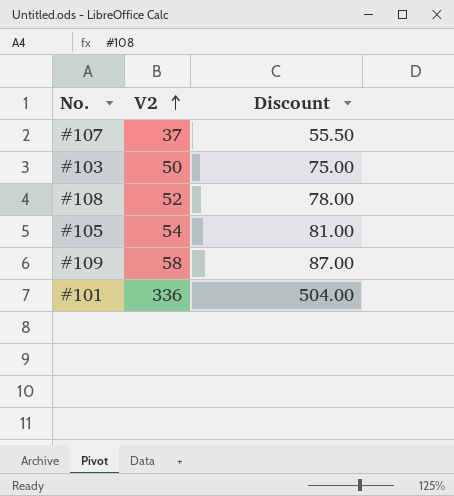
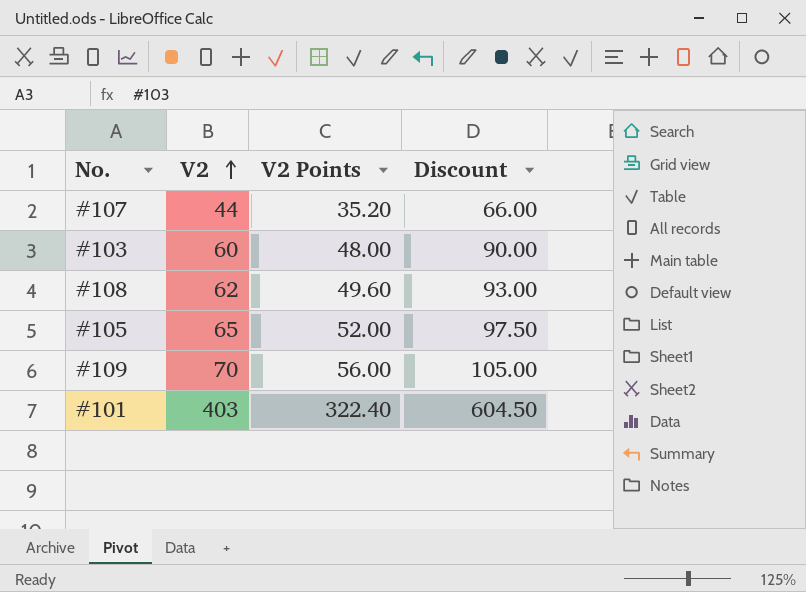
column V2 Points | formula: none -> [V2] * 0.8
#107 | V2: 37 -> 44
#107 | Discount: 55.50 -> 66.00
#103 | V2: 50 -> 60
#103 | Discount: 75.00 -> 90.00
#108 | V2: 52 -> 62
#108 | Discount: 78.00 -> 93.00
#105 | V2: 54 -> 65
#105 | Discount: 81.00 -> 97.50
#109 | V2: 58 -> 70
#109 | Discount: 87.00 -> 105.00
#101 | V2: 336 -> 403
#101 | Discount: 504.00 -> 604.50

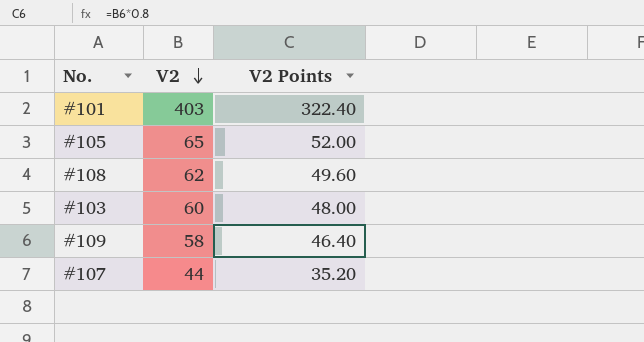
row order: V2 ascending -> V2 descending
column Discount | formula: [V2] * 1.5 -> none
#109 | V2: 70 -> 58
#109 | V2 Points: 56.00 -> 46.40

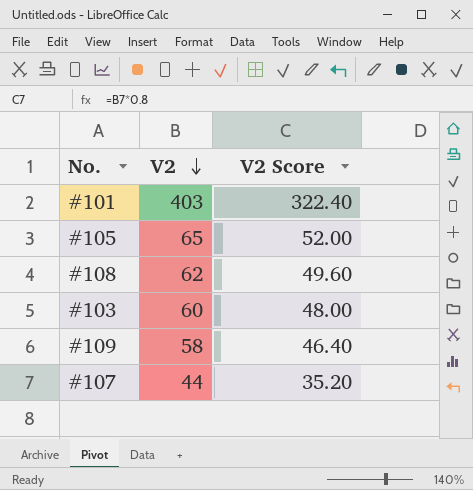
column name: V2 Points -> V2 Score

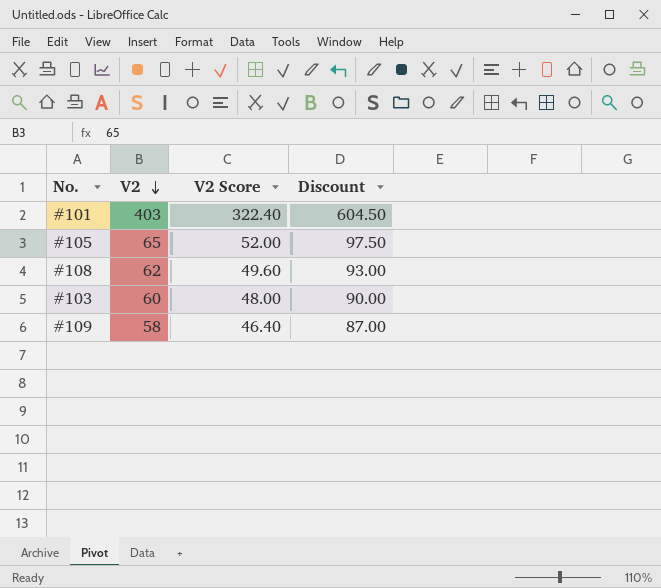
column Discount | formula: none -> [V2] * 1.5
row #107: 44 | 35.20 -> none

